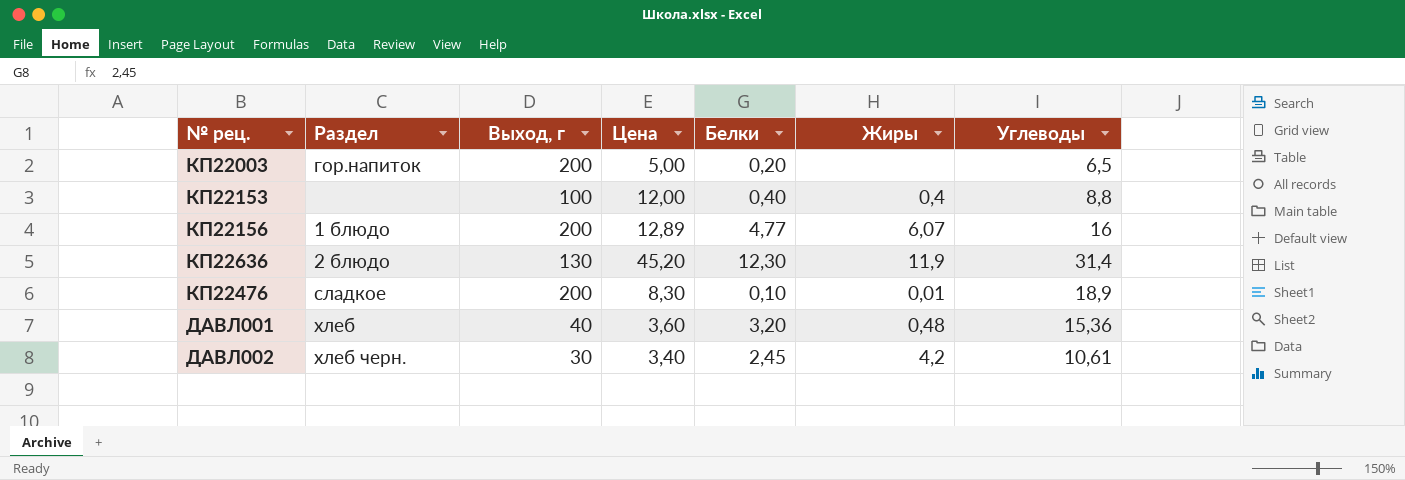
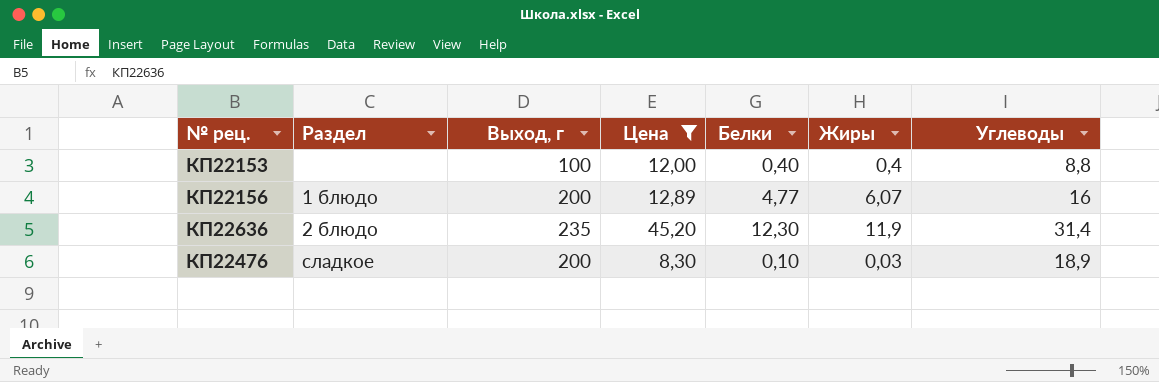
filter: none -> Цена >= 8,30
КП22636 | Выход, г: 130 -> 235
КП22476 | Жиры: 0,01 -> 0,03

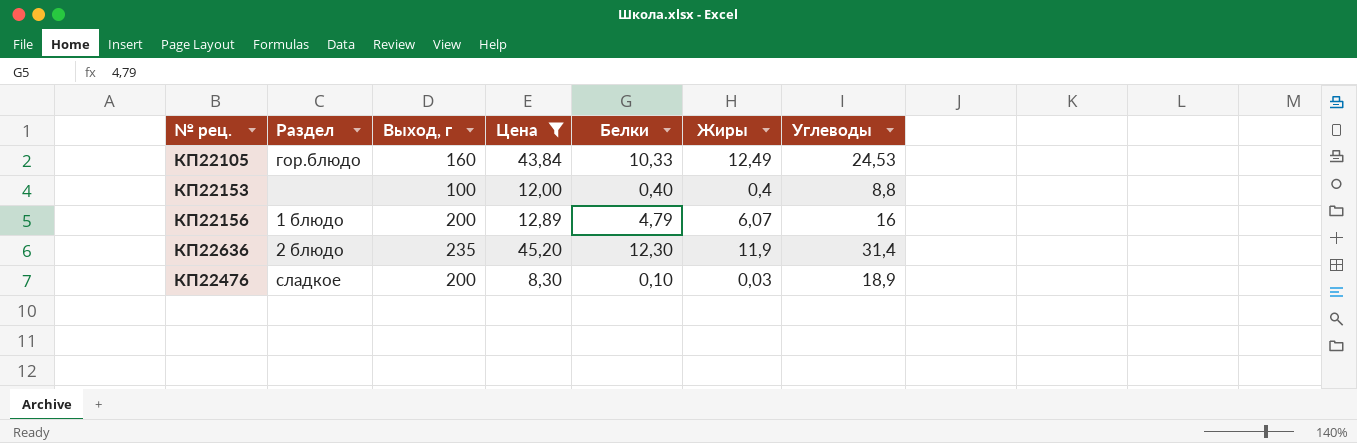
row КП22105: none -> гор.блюдо | 160 | 43,84 | 10,33 | 12,49 | 24,53
КП22156 | Белки: 4,77 -> 4,79

